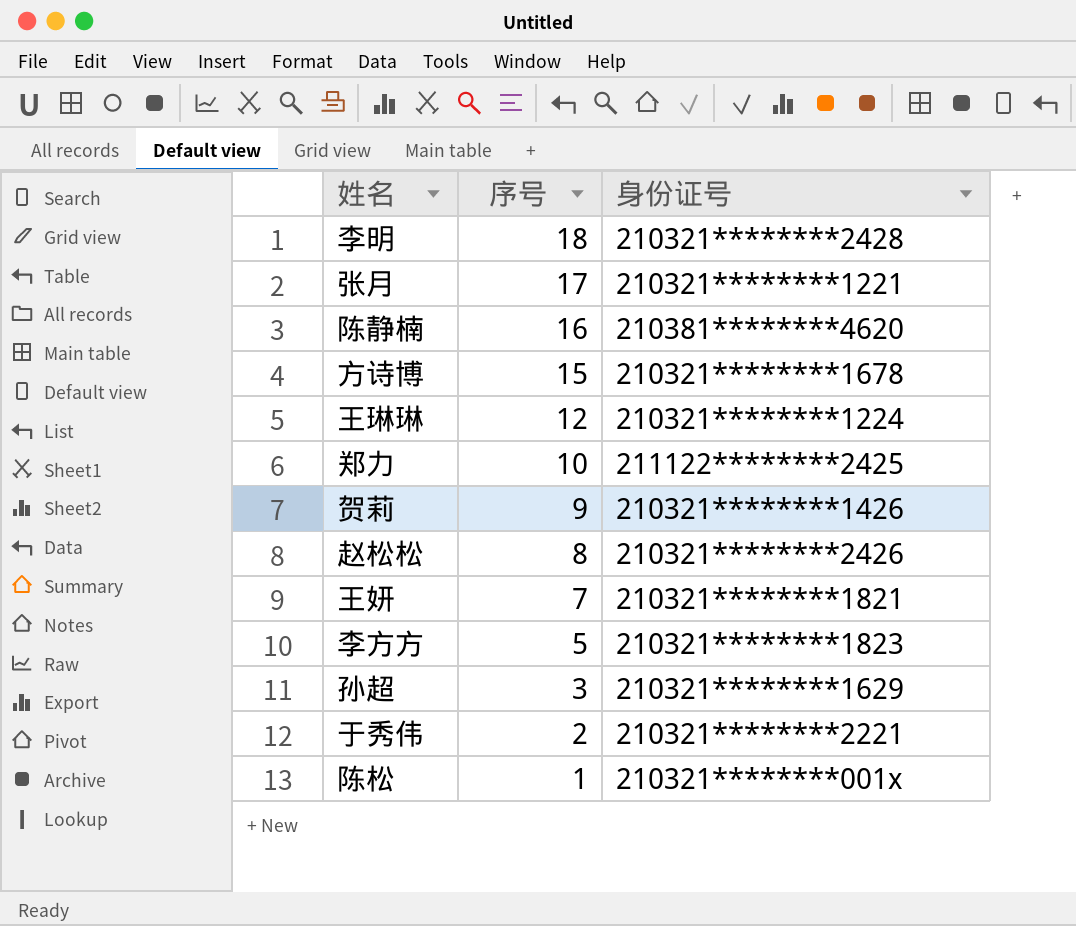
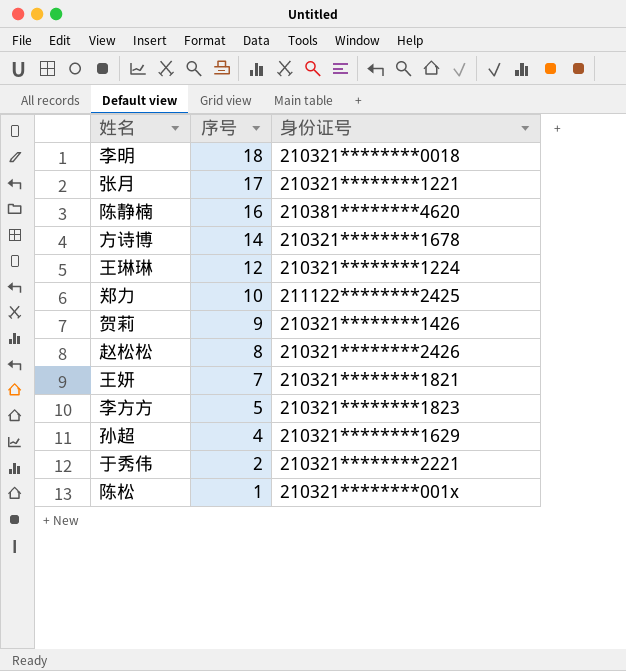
李明 | 身份证号: 210321********2428 -> 210321********0018
方诗博 | 序号: 15 -> 14
孙超 | 序号: 3 -> 4

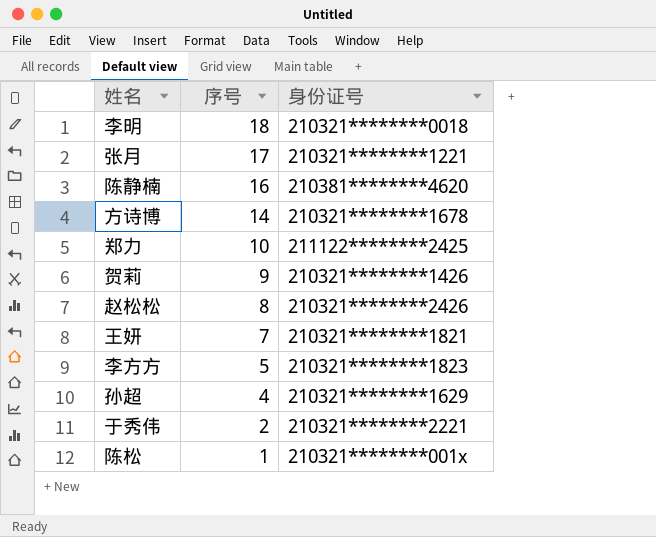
row 王琳琳: 12 | 210321********1224 -> none

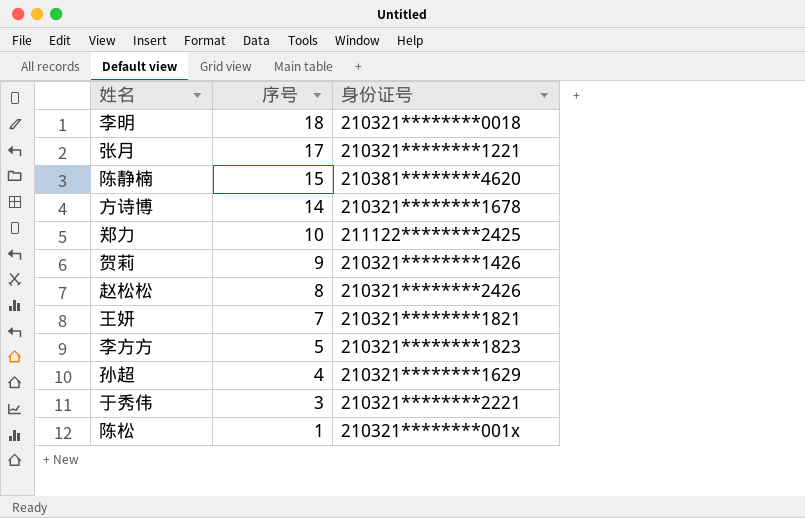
陈静楠 | 序号: 16 -> 15
于秀伟 | 序号: 2 -> 3

